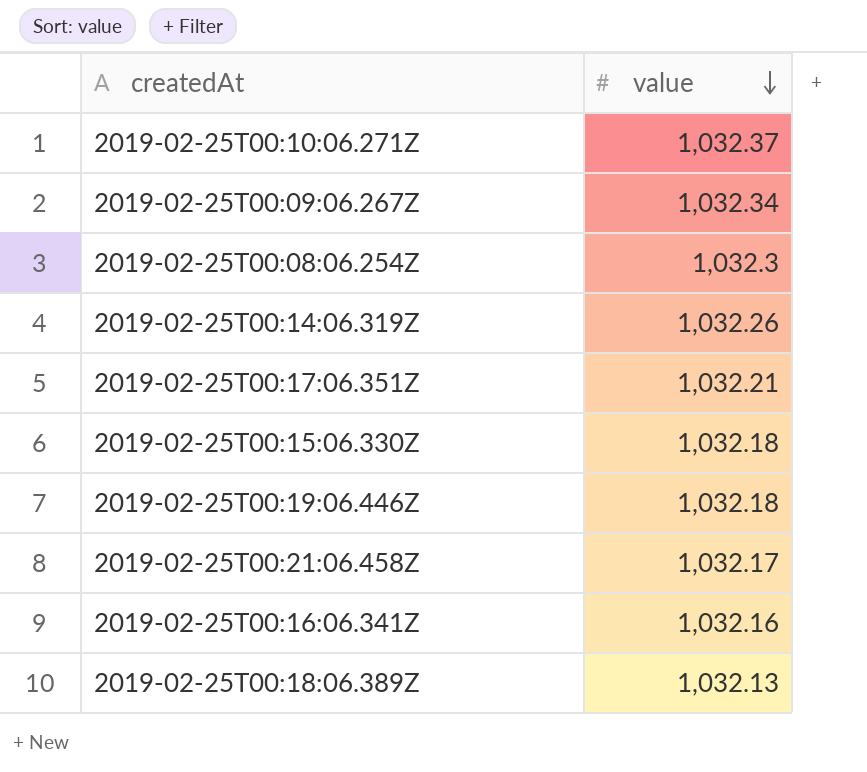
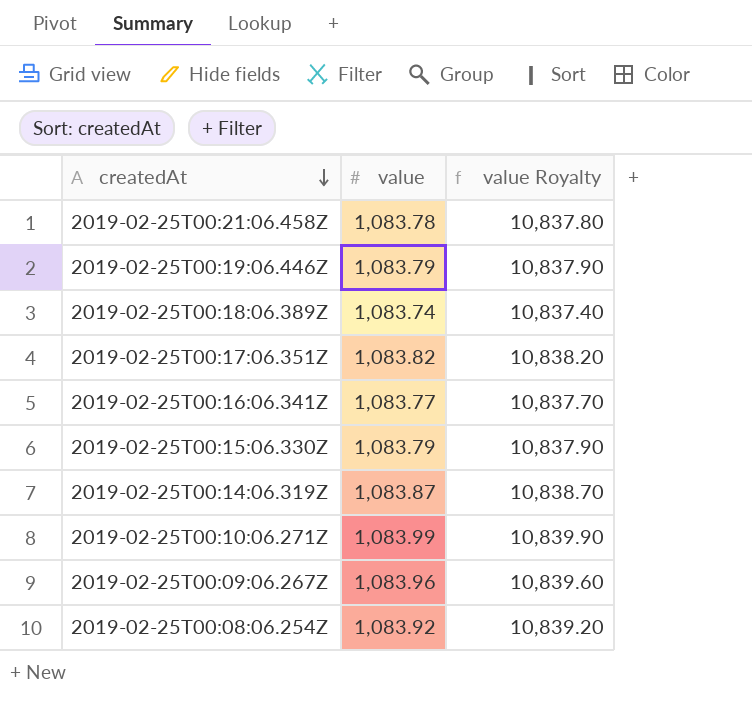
row order: value descending -> createdAt descending
column value Royalty | formula: none -> [value] * 10
2019-02-25T00:21:06.458Z | value: 1,032.17 -> 1,083.78
2019-02-25T00:19:06.446Z | value: 1,032.18 -> 1,083.79
2019-02-25T00:18:06.389Z | value: 1,032.13 -> 1,083.74
2019-02-25T00:17:06.351Z | value: 1,032.21 -> 1,083.82
2019-02-25T00:16:06.341Z | value: 1,032.16 -> 1,083.77
2019-02-25T00:15:06.330Z | value: 1,032.18 -> 1,083.79
2019-02-25T00:14:06.319Z | value: 1,032.26 -> 1,083.87
2019-02-25T00:10:06.271Z | value: 1,032.37 -> 1,083.99
2019-02-25T00:09:06.267Z | value: 1,032.34 -> 1,083.96
2019-02-25T00:08:06.254Z | value: 1,032.3 -> 1,083.92

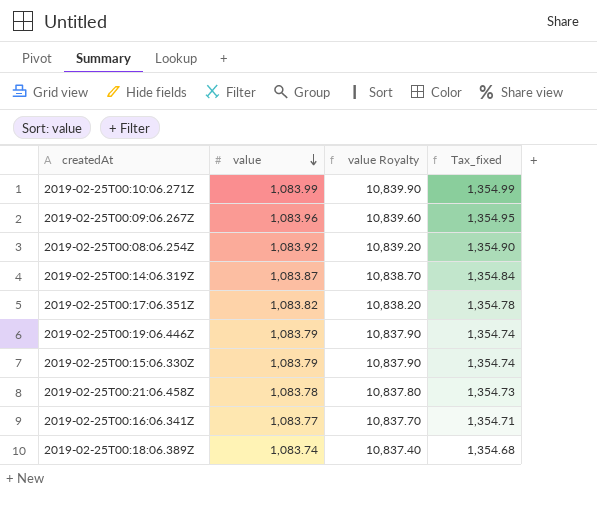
row order: createdAt descending -> value descending
column Tax_fixed | formula: none -> [value] * 1.25

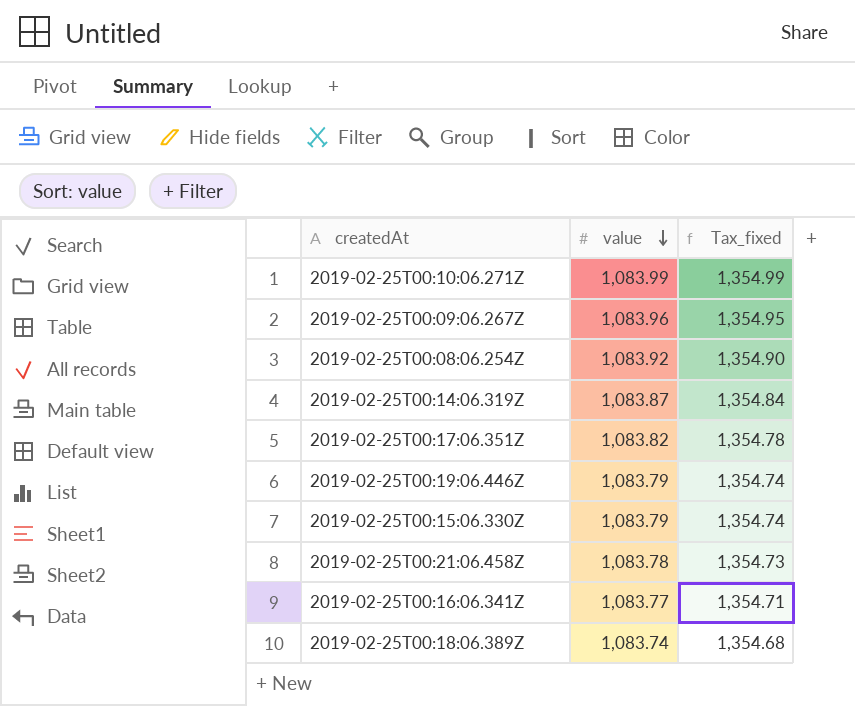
column value Royalty | formula: [value] * 10 -> none

